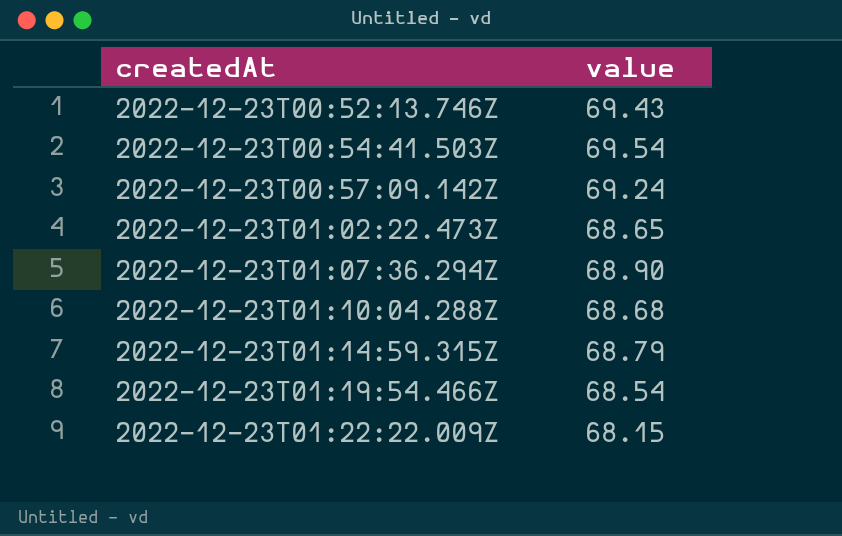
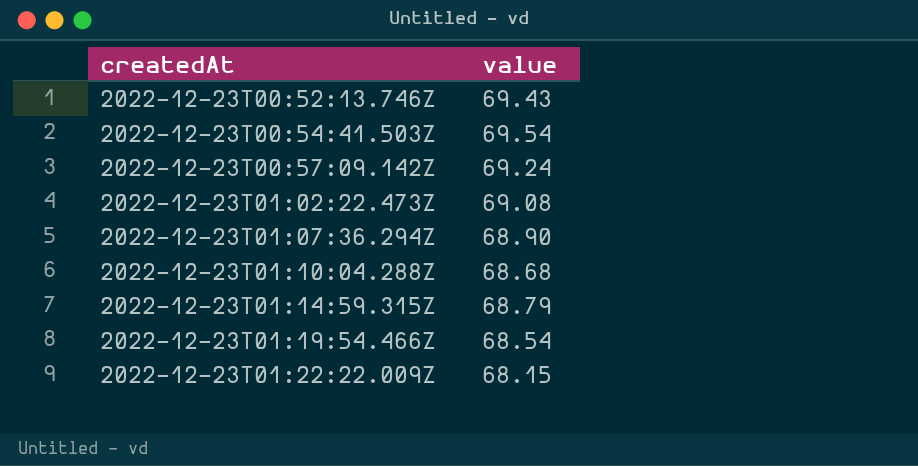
2022-12-23T01:02:22.473Z | value: 68.65 -> 69.08

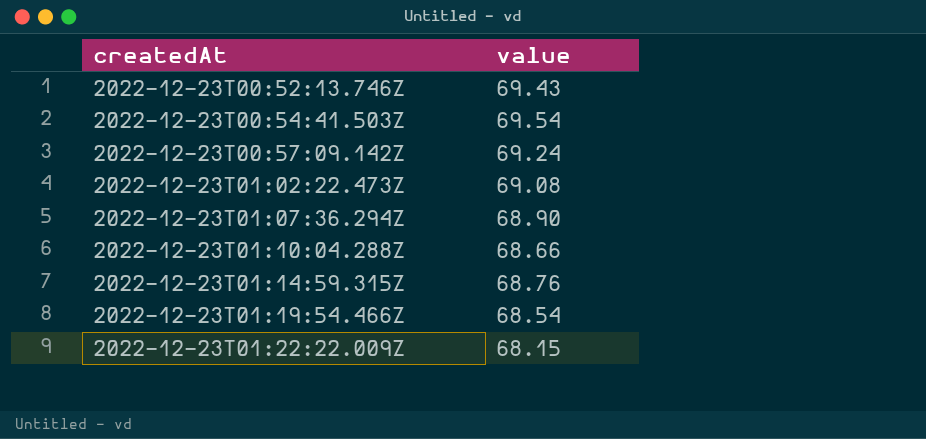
2022-12-23T01:10:04.288Z | value: 68.68 -> 68.66
2022-12-23T01:14:59.315Z | value: 68.79 -> 68.76

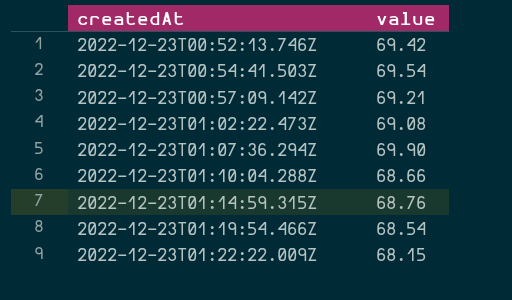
2022-12-23T00:52:13.746Z | value: 69.43 -> 69.42
2022-12-23T00:57:09.142Z | value: 69.24 -> 69.21
2022-12-23T01:07:36.294Z | value: 68.90 -> 69.90

